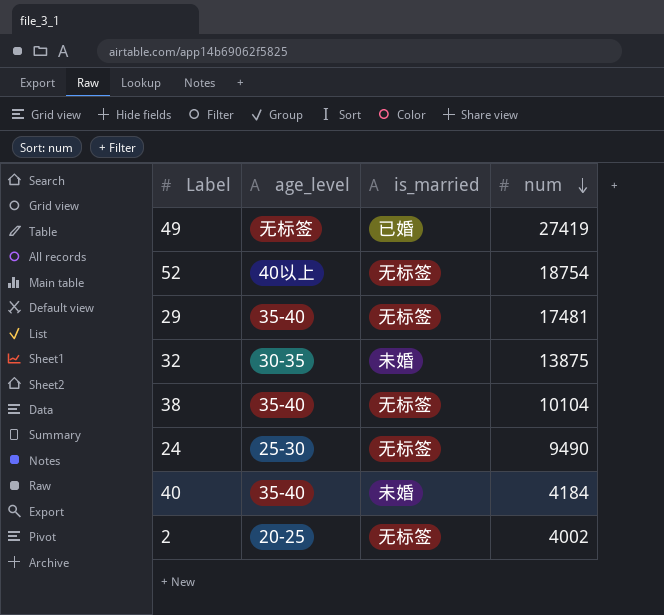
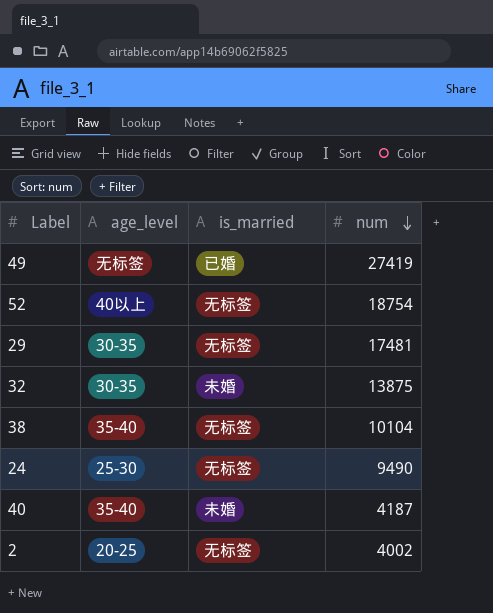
29 | age_level: 35-40 -> 30-35
40 | num: 4184 -> 4187

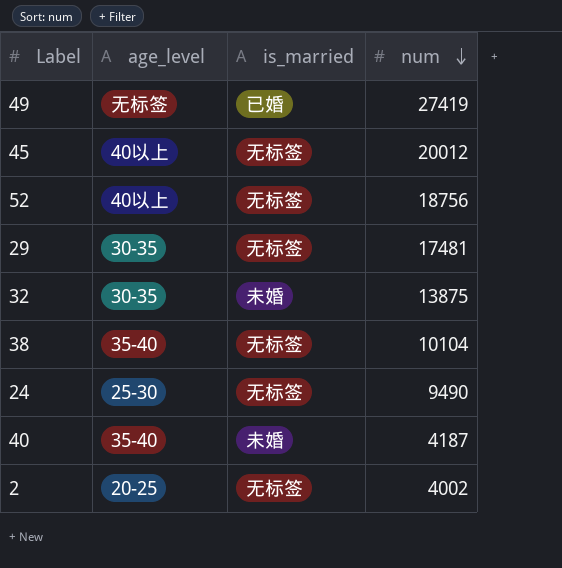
row 45: none -> 40以上 | 无标签 | 20012
52 | num: 18754 -> 18756

